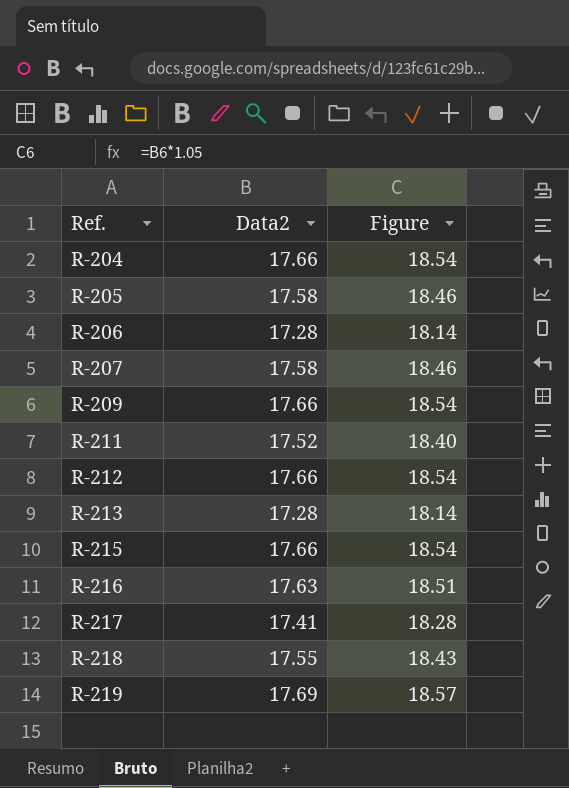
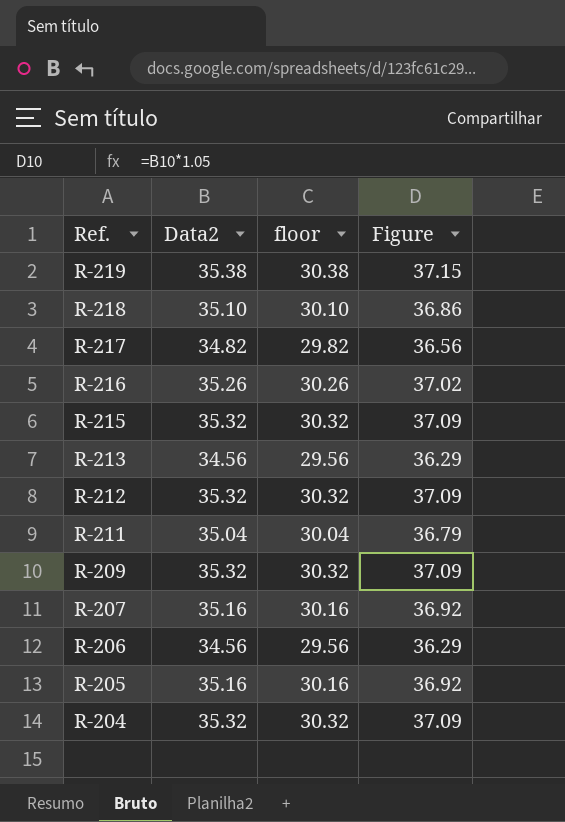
row order: Ref. ascending -> Ref. descending
column floor | formula: none -> [Data2] - 5
R-219 | Data2: 17.69 -> 35.38
R-219 | Figure: 18.57 -> 37.15
R-218 | Data2: 17.55 -> 35.10
R-218 | Figure: 18.43 -> 36.86
R-217 | Data2: 17.41 -> 34.82
R-217 | Figure: 18.28 -> 36.56
R-216 | Data2: 17.63 -> 35.26
R-216 | Figure: 18.51 -> 37.02
R-215 | Data2: 17.66 -> 35.32
R-215 | Figure: 18.54 -> 37.09
R-213 | Data2: 17.28 -> 34.56
R-213 | Figure: 18.14 -> 36.29
R-212 | Data2: 17.66 -> 35.32
R-212 | Figure: 18.54 -> 37.09
R-211 | Data2: 17.52 -> 35.04
R-211 | Figure: 18.40 -> 36.79
R-209 | Data2: 17.66 -> 35.32
R-209 | Figure: 18.54 -> 37.09
R-207 | Data2: 17.58 -> 35.16
R-207 | Figure: 18.46 -> 36.92
R-206 | Data2: 17.28 -> 34.56
R-206 | Figure: 18.14 -> 36.29
R-205 | Data2: 17.58 -> 35.16
R-205 | Figure: 18.46 -> 36.92
R-204 | Data2: 17.66 -> 35.32
R-204 | Figure: 18.54 -> 37.09

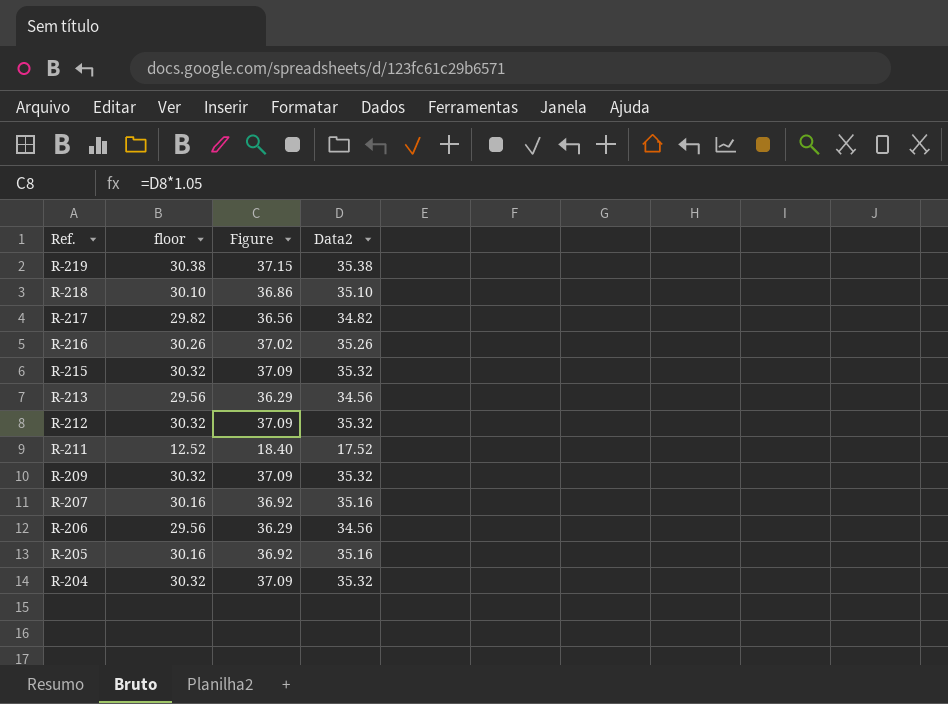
column Data2 | position: 2 -> 4
R-211 | floor: 30.04 -> 12.52
R-211 | Figure: 36.79 -> 18.40
R-211 | Data2: 35.04 -> 17.52

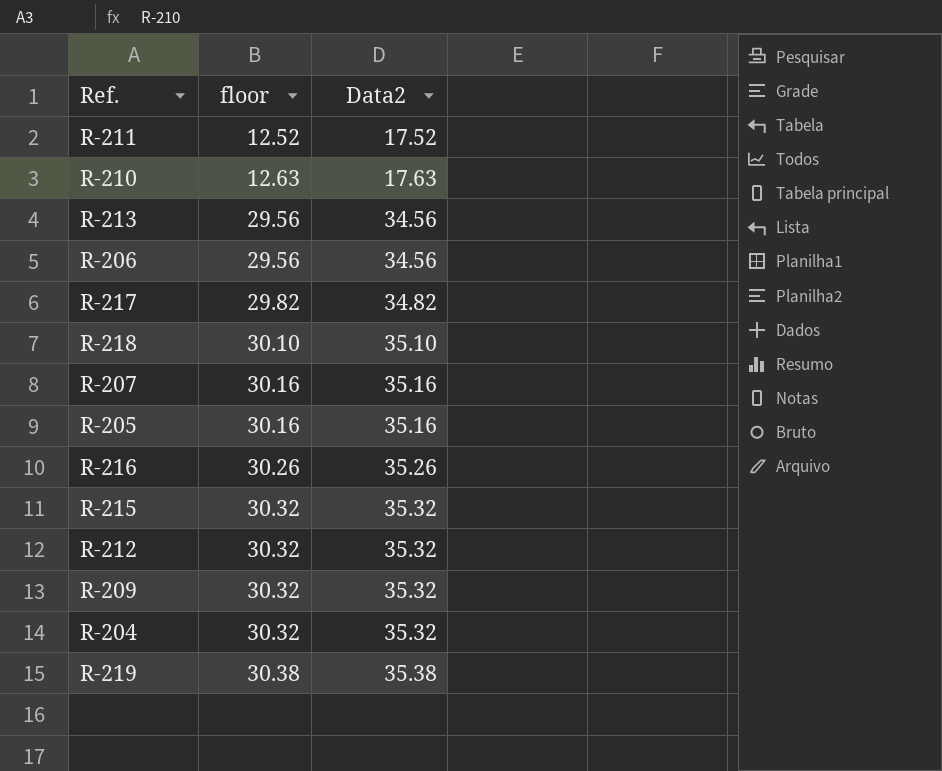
row order: Ref. descending -> floor ascending
column Figure | formula: [Data2] * 1.05 -> none
row R-210: none -> 12.63 | 17.63

